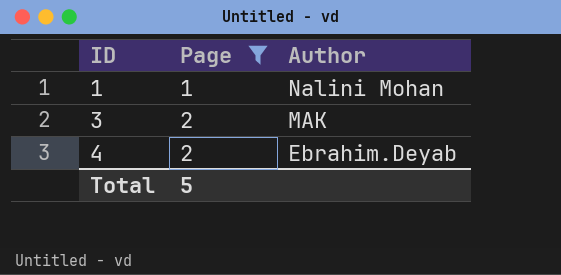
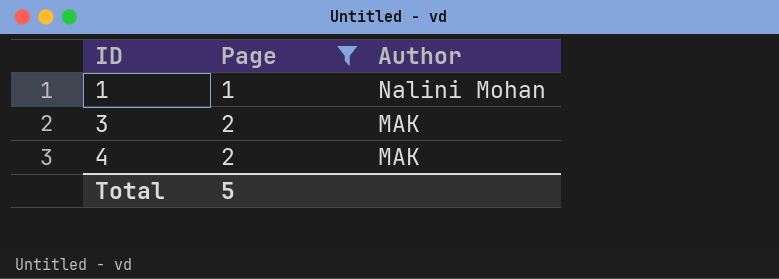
4 | Author: Ebrahim.Deyab -> MAK

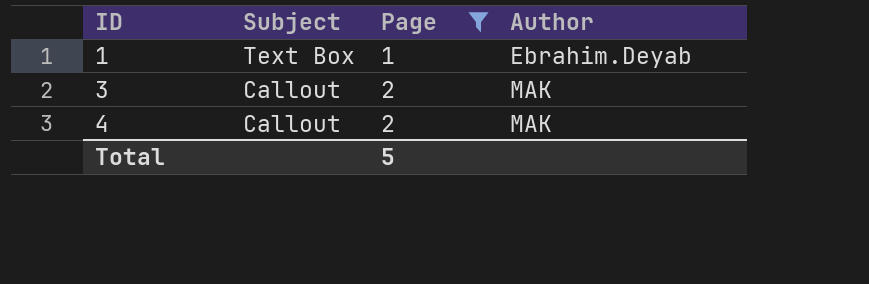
column Subject | position: none -> 2
1 | Author: Nalini Mohan -> Ebrahim.Deyab

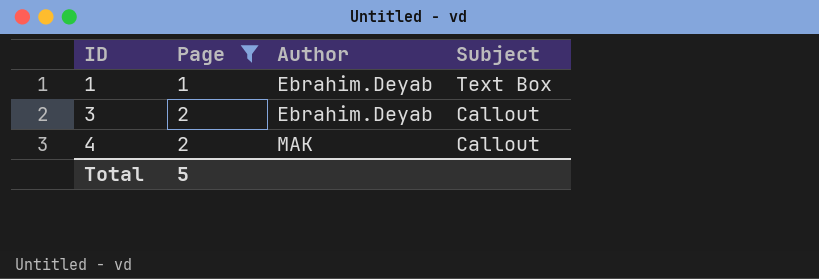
column Subject | position: 2 -> 4
3 | Author: MAK -> Ebrahim.Deyab

